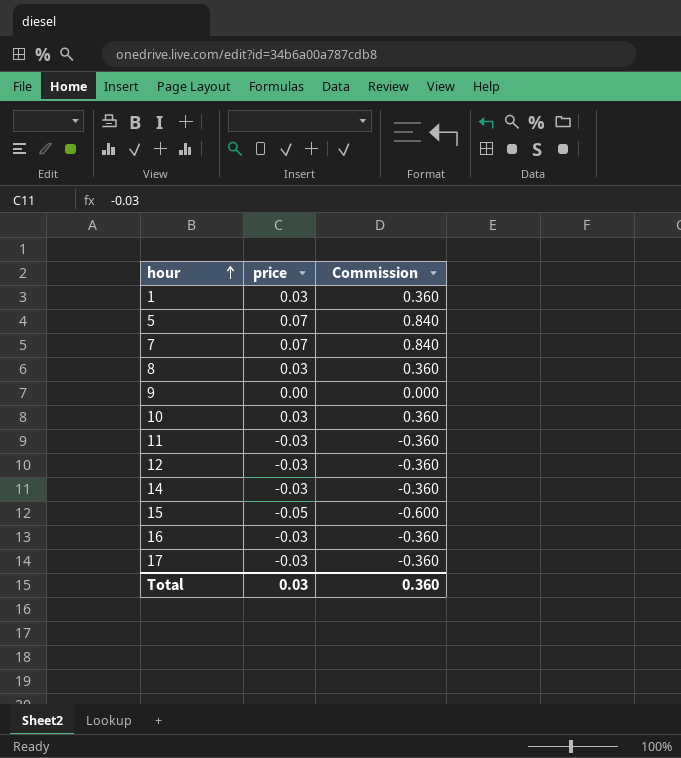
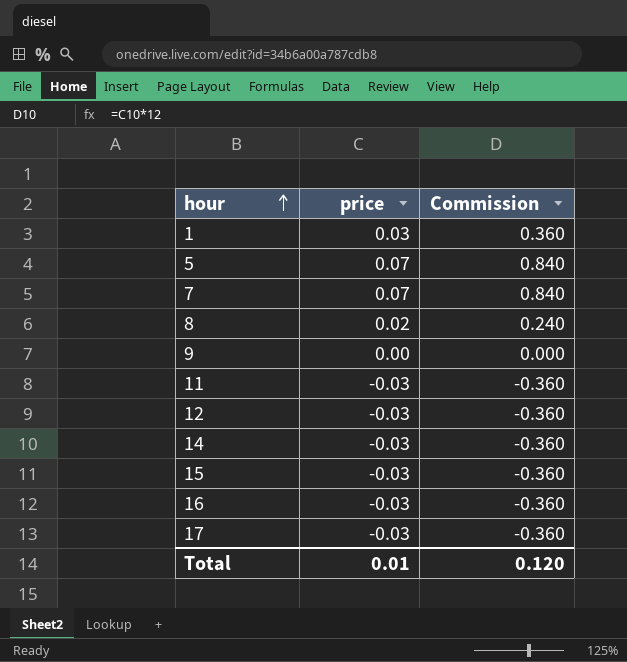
row 10: 0.03 | 0.360 -> none
8 | price: 0.03 -> 0.02
8 | Commission: 0.360 -> 0.240
15 | price: -0.05 -> -0.03
15 | Commission: -0.600 -> -0.360
Total | price: 0.03 -> 0.01
Total | Commission: 0.360 -> 0.120

